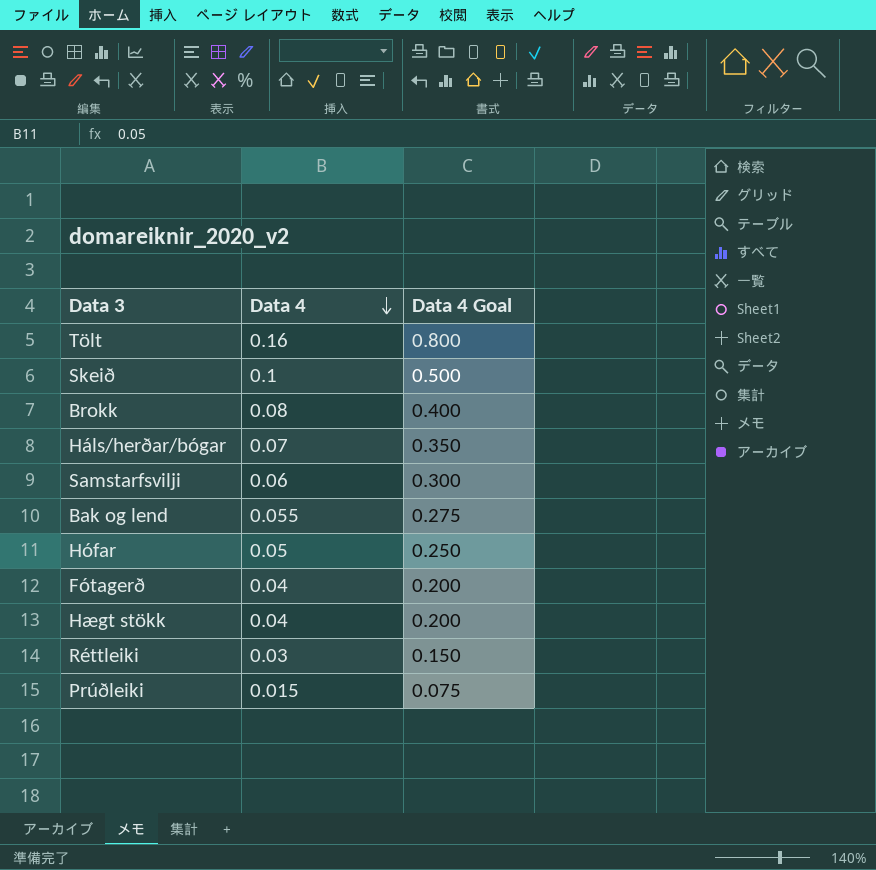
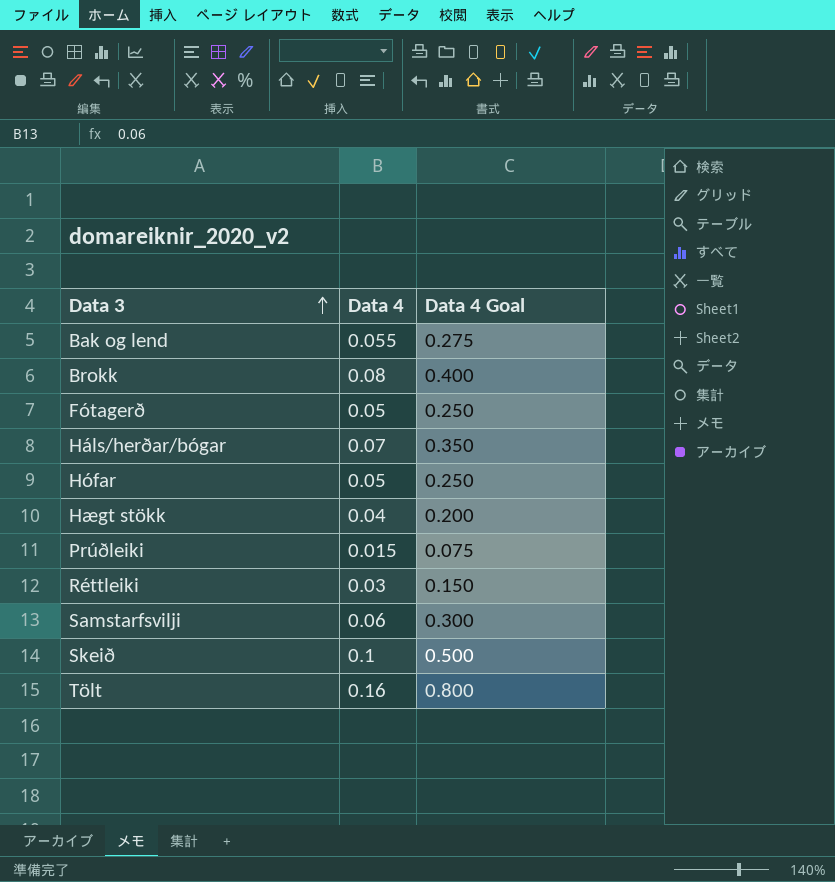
row order: Data 4 descending -> Data 3 ascending
Fótagerð | Data 4: 0.04 -> 0.05
Fótagerð | Data 4 Goal: 0.200 -> 0.250

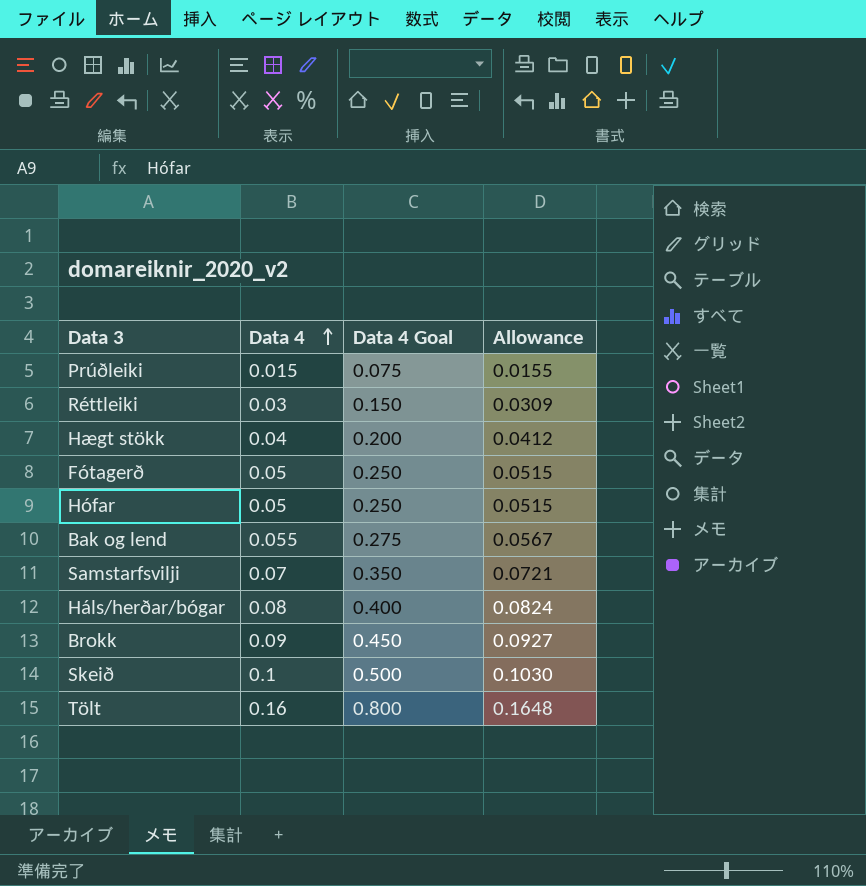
row order: Data 3 ascending -> Data 4 ascending
column Allowance | formula: none -> [Data 4] * 1.03
Samstarfsvilji | Data 4: 0.06 -> 0.07
Samstarfsvilji | Data 4 Goal: 0.300 -> 0.350
Háls/herðar/bógar | Data 4: 0.07 -> 0.08
Háls/herðar/bógar | Data 4 Goal: 0.350 -> 0.400
Brokk | Data 4: 0.08 -> 0.09
Brokk | Data 4 Goal: 0.400 -> 0.450

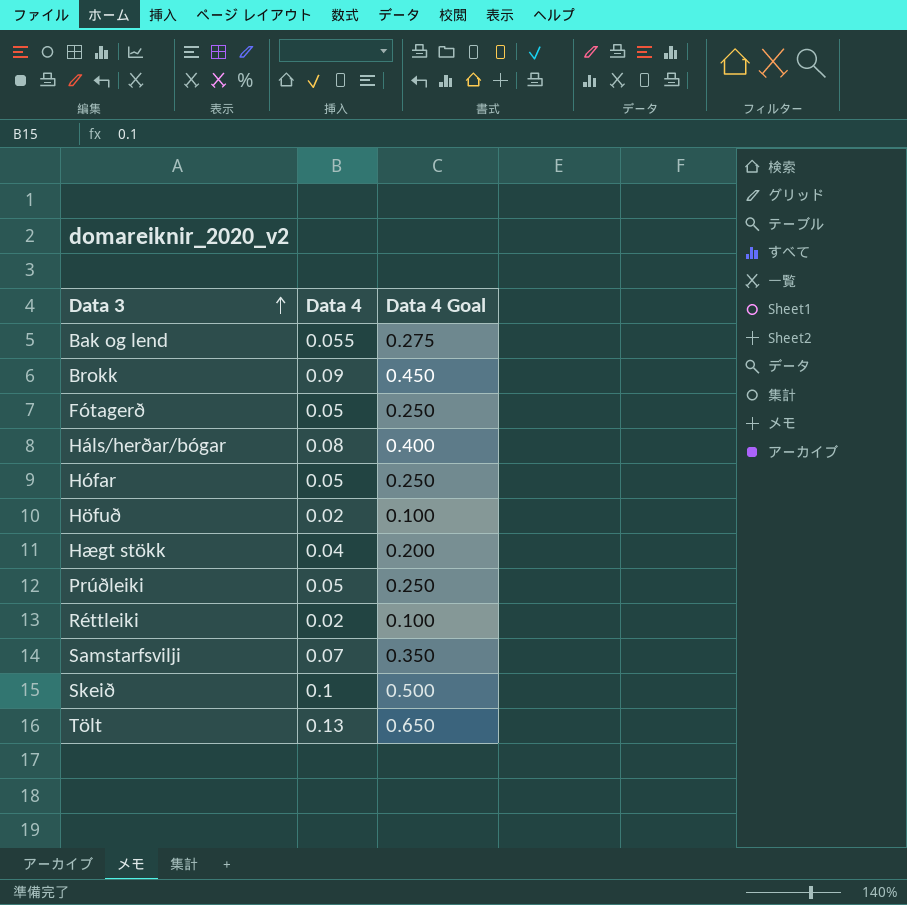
row order: Data 4 ascending -> Data 3 ascending
column Allowance | formula: [Data 4] * 1.03 -> none
row Höfuð: none -> 0.02 | 0.100
Prúðleiki | Data 4: 0.015 -> 0.05
Prúðleiki | Data 4 Goal: 0.075 -> 0.250
Réttleiki | Data 4: 0.03 -> 0.02
Réttleiki | Data 4 Goal: 0.150 -> 0.100
Tölt | Data 4: 0.16 -> 0.13
Tölt | Data 4 Goal: 0.800 -> 0.650

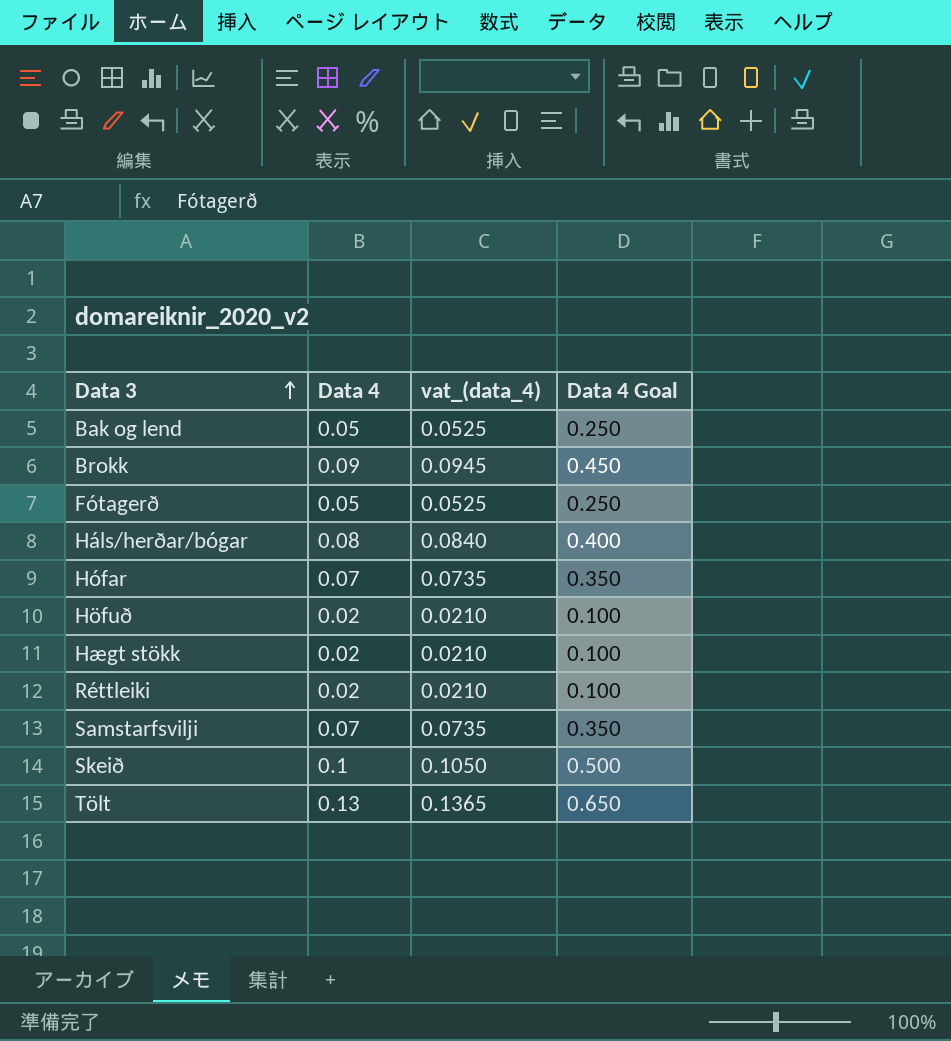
column vat_(data_4) | formula: none -> [Data 4] * 1.05
row Prúðleiki: 0.05 | 0.250 -> none
Bak og lend | Data 4: 0.055 -> 0.05
Bak og lend | Data 4 Goal: 0.275 -> 0.250
Hófar | Data 4: 0.05 -> 0.07
Hófar | Data 4 Goal: 0.250 -> 0.350
Hægt stökk | Data 4: 0.04 -> 0.02
Hægt stökk | Data 4 Goal: 0.200 -> 0.100

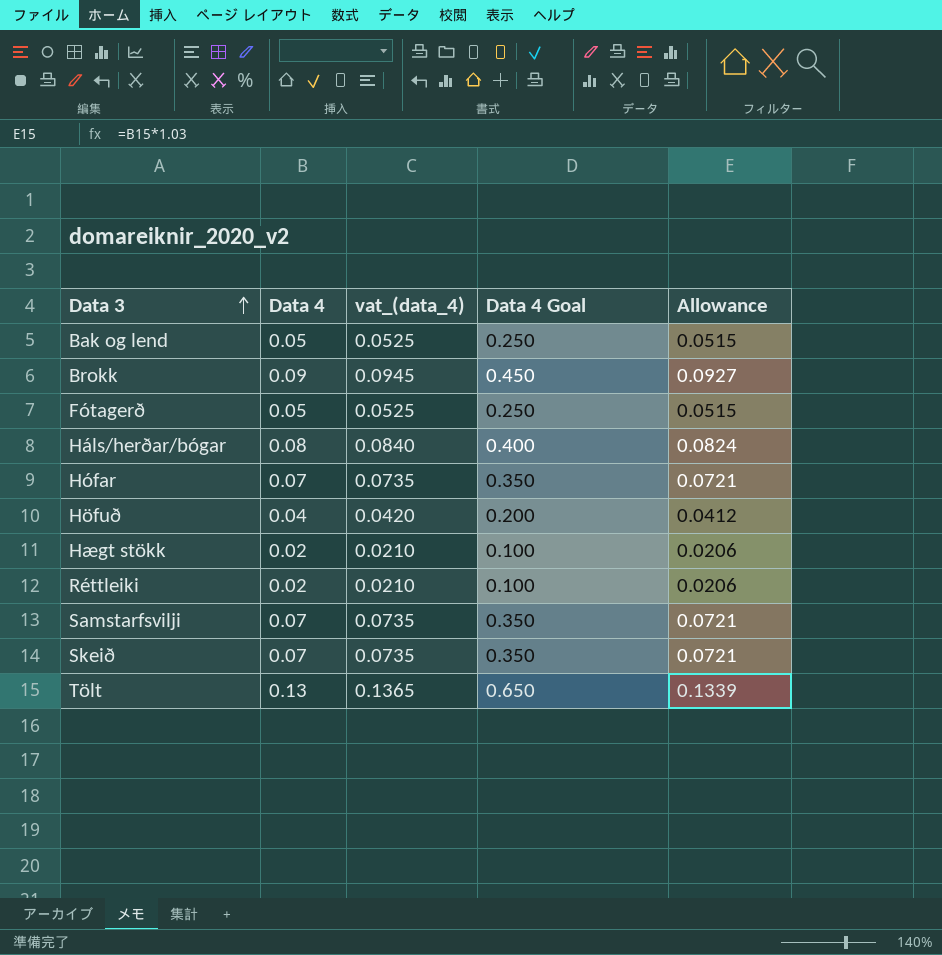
column Allowance | formula: none -> [Data 4] * 1.03
Höfuð | Data 4: 0.02 -> 0.04
Höfuð | vat_(data_4): 0.0210 -> 0.0420
Höfuð | Data 4 Goal: 0.100 -> 0.200
Skeið | Data 4: 0.1 -> 0.07
Skeið | vat_(data_4): 0.1050 -> 0.0735
Skeið | Data 4 Goal: 0.500 -> 0.350

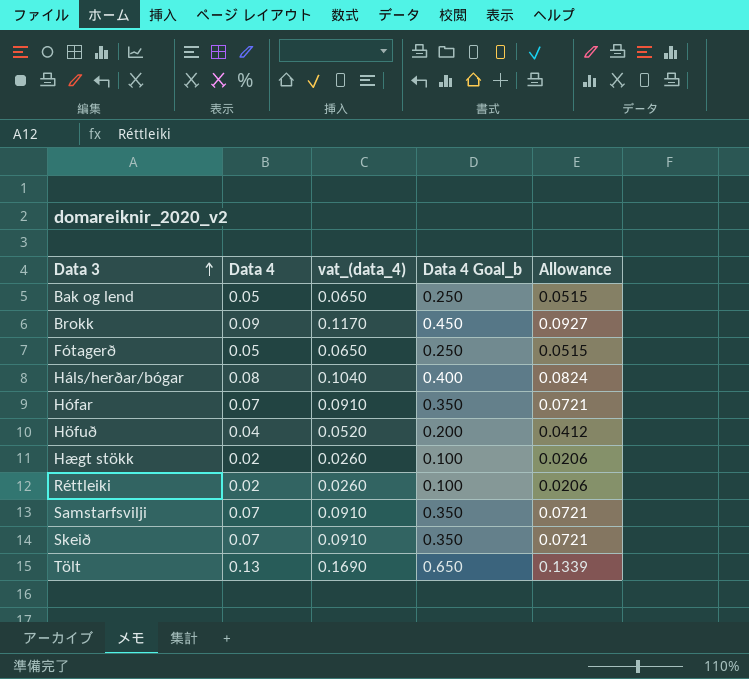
column vat_(data_4) | formula: [Data 4] * 1.05 -> [Data 4] * 1.3
column name: Data 4 Goal -> Data 4 Goal_b

